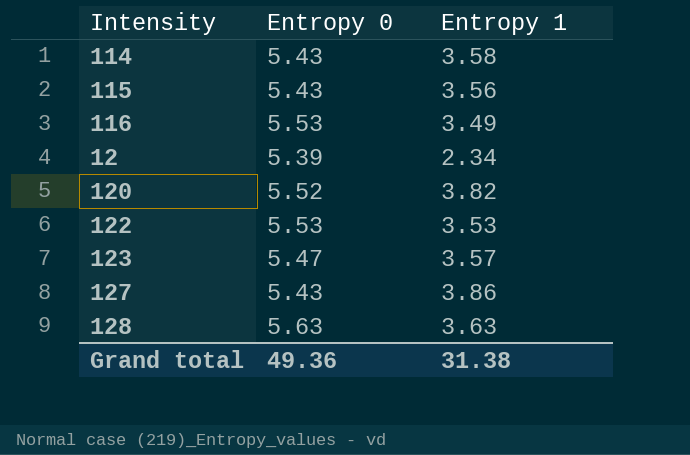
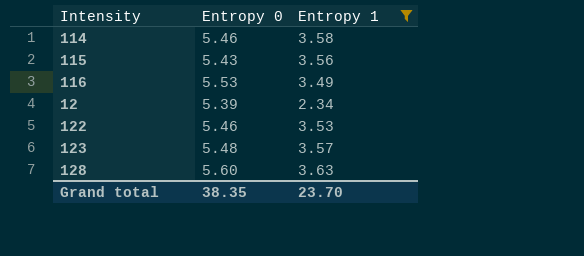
filter: none -> Entropy 1 <= 3.63
114 | Entropy 0: 5.43 -> 5.46
122 | Entropy 0: 5.53 -> 5.46
123 | Entropy 0: 5.47 -> 5.48
128 | Entropy 0: 5.63 -> 5.60
Grand total | Entropy 0: 49.36 -> 38.35
Grand total | Entropy 1: 31.38 -> 23.70

